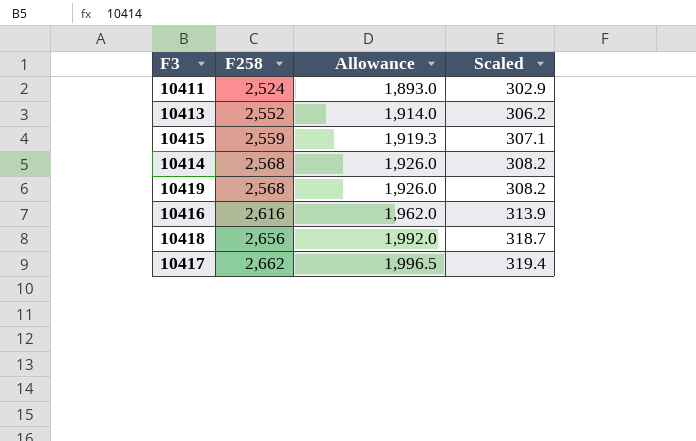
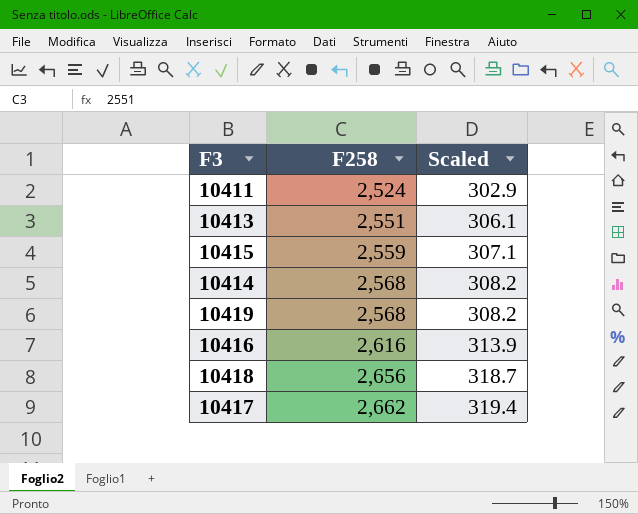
column Allowance | formula: [F258] * 0.75 -> none
10413 | F258: 2,552 -> 2,551
10413 | Scaled: 306.2 -> 306.1

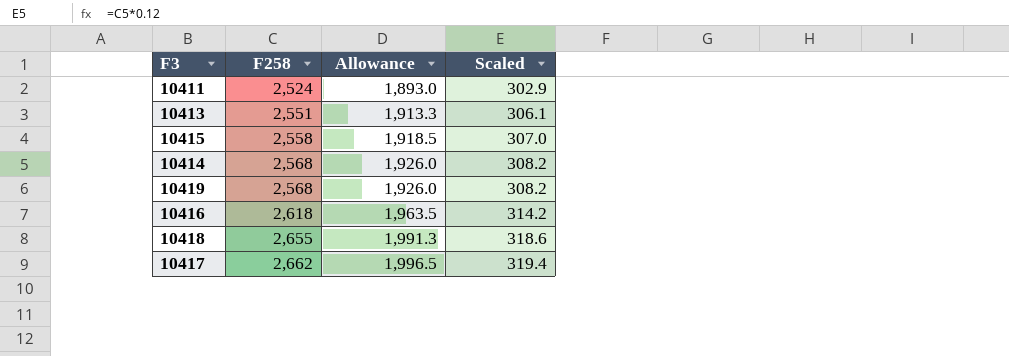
column Allowance | formula: none -> [F258] * 0.75
10415 | F258: 2,559 -> 2,558
10415 | Scaled: 307.1 -> 307.0
10416 | F258: 2,616 -> 2,618
10416 | Scaled: 313.9 -> 314.2
10418 | F258: 2,656 -> 2,655
10418 | Scaled: 318.7 -> 318.6

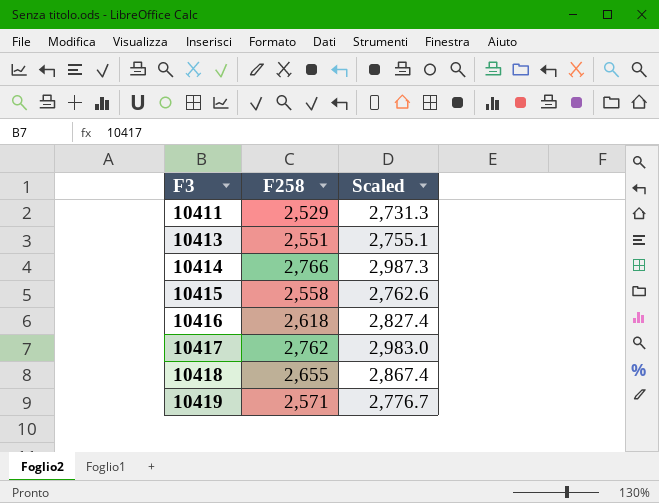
row order: F258 ascending -> F3 ascending
column Allowance | formula: [F258] * 0.75 -> none
column Scaled | formula: [F258] * 0.12 -> [F258] * 1.08
10411 | F258: 2,524 -> 2,529
10414 | F258: 2,568 -> 2,766
10417 | F258: 2,662 -> 2,762
10419 | F258: 2,568 -> 2,571

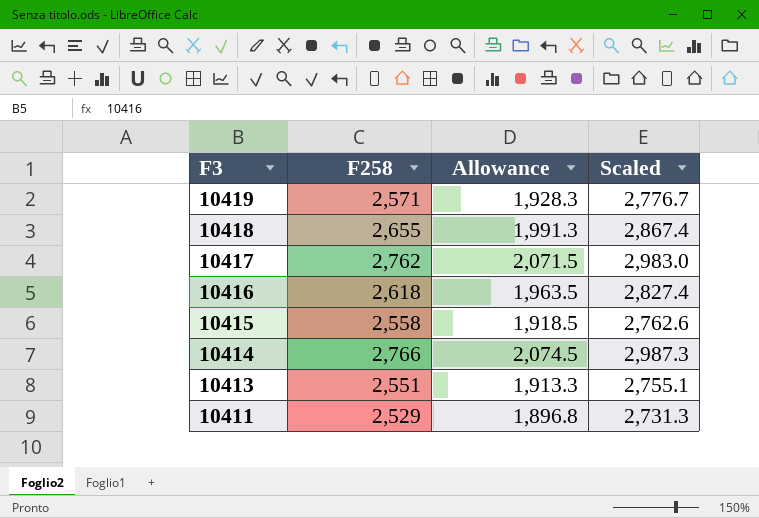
row order: F3 ascending -> F3 descending
column Allowance | formula: none -> [F258] * 0.75

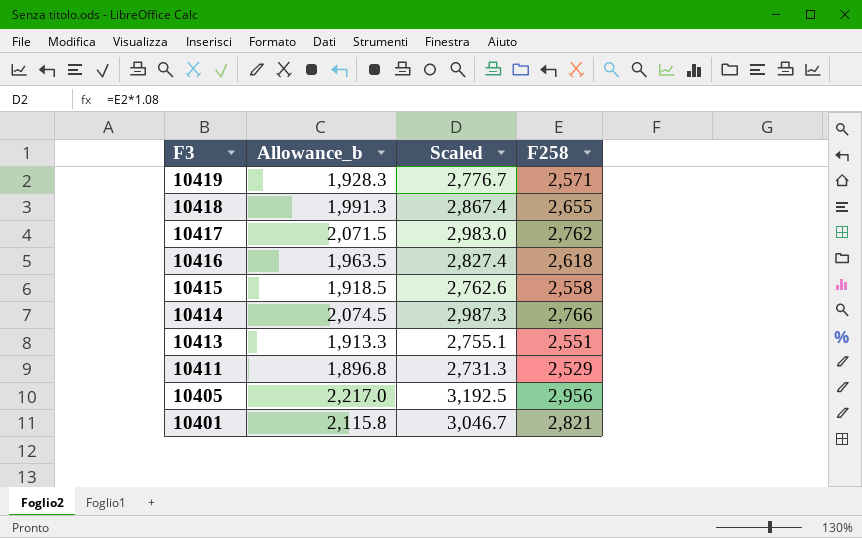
column name: Allowance -> Allowance_b
column F258 | position: 2 -> 4
row 10405: none -> 2,217.0 | 3,192.5 | 2,956
row 10401: none -> 2,115.8 | 3,046.7 | 2,821

